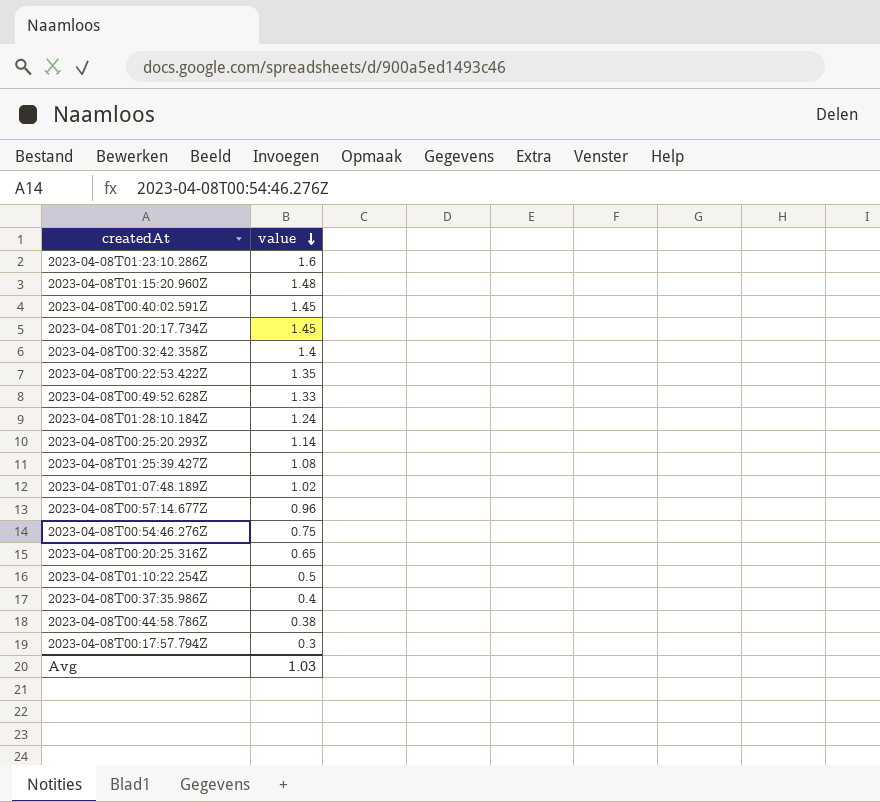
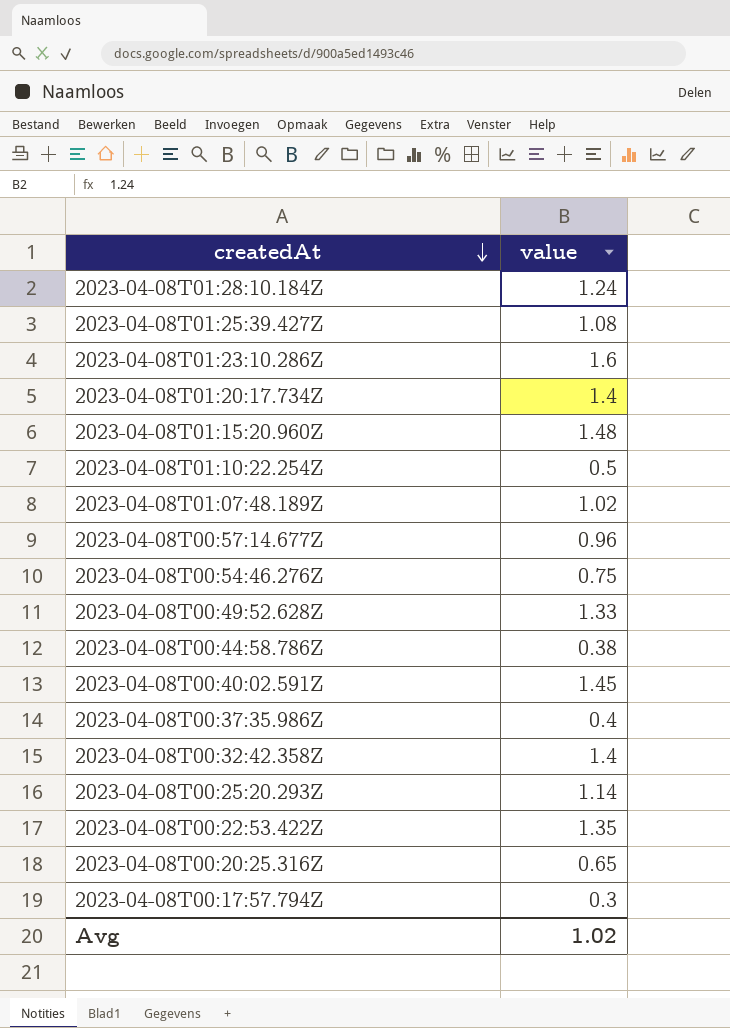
row order: value descending -> createdAt descending
2023-04-08T01:20:17.734Z | value: 1.45 -> 1.4
Avg | value: 1.03 -> 1.02

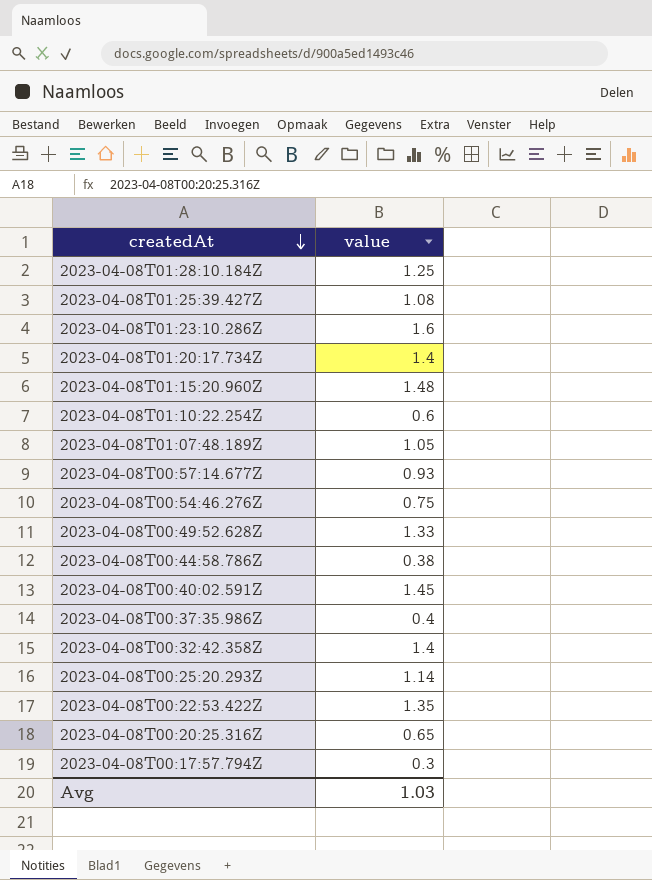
2023-04-08T01:28:10.184Z | value: 1.24 -> 1.25
2023-04-08T01:10:22.254Z | value: 0.5 -> 0.6
2023-04-08T01:07:48.189Z | value: 1.02 -> 1.05
2023-04-08T00:57:14.677Z | value: 0.96 -> 0.93
Avg | value: 1.02 -> 1.03

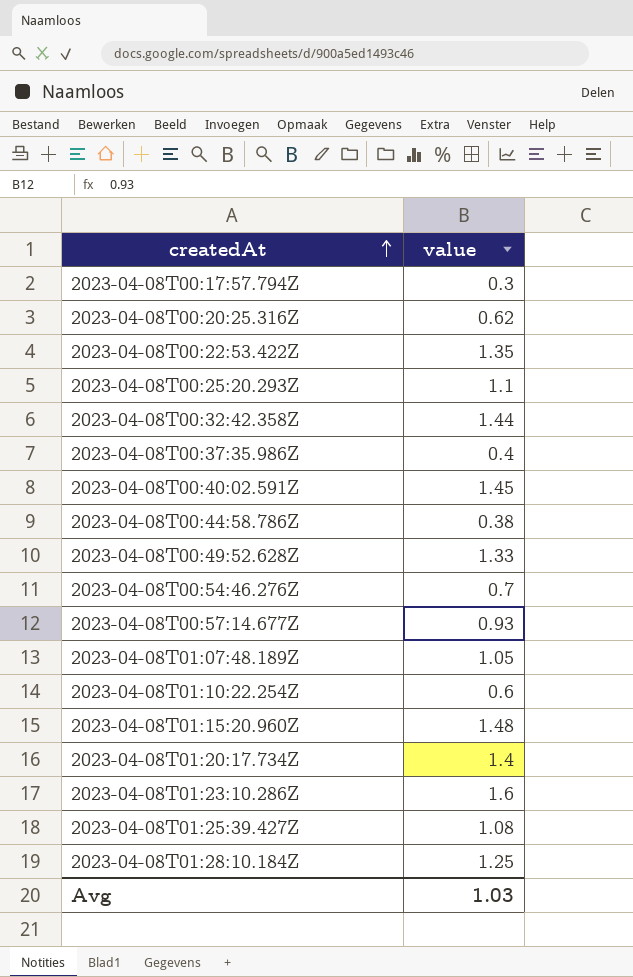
row order: createdAt descending -> createdAt ascending
2023-04-08T00:20:25.316Z | value: 0.65 -> 0.62
2023-04-08T00:25:20.293Z | value: 1.14 -> 1.1
2023-04-08T00:32:42.358Z | value: 1.4 -> 1.44
2023-04-08T00:54:46.276Z | value: 0.75 -> 0.7

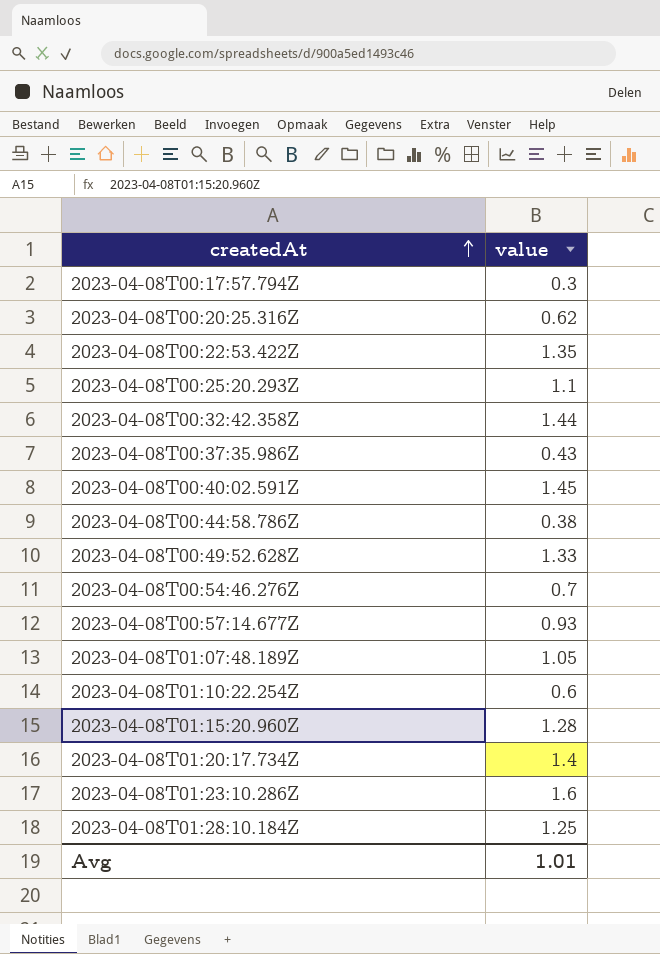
row 2023-04-08T01:25:39.427Z: 1.08 -> none
2023-04-08T00:37:35.986Z | value: 0.4 -> 0.43
2023-04-08T01:15:20.960Z | value: 1.48 -> 1.28
Avg | value: 1.03 -> 1.01

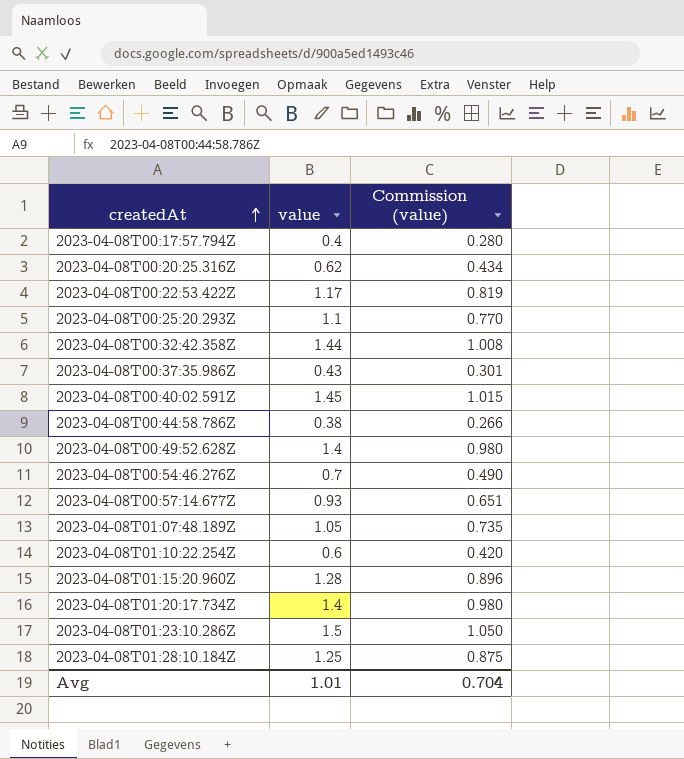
column Commission (value) | formula: none -> [value] * 0.7
2023-04-08T00:17:57.794Z | value: 0.3 -> 0.4
2023-04-08T00:22:53.422Z | value: 1.35 -> 1.17
2023-04-08T00:49:52.628Z | value: 1.33 -> 1.4
2023-04-08T01:23:10.286Z | value: 1.6 -> 1.5

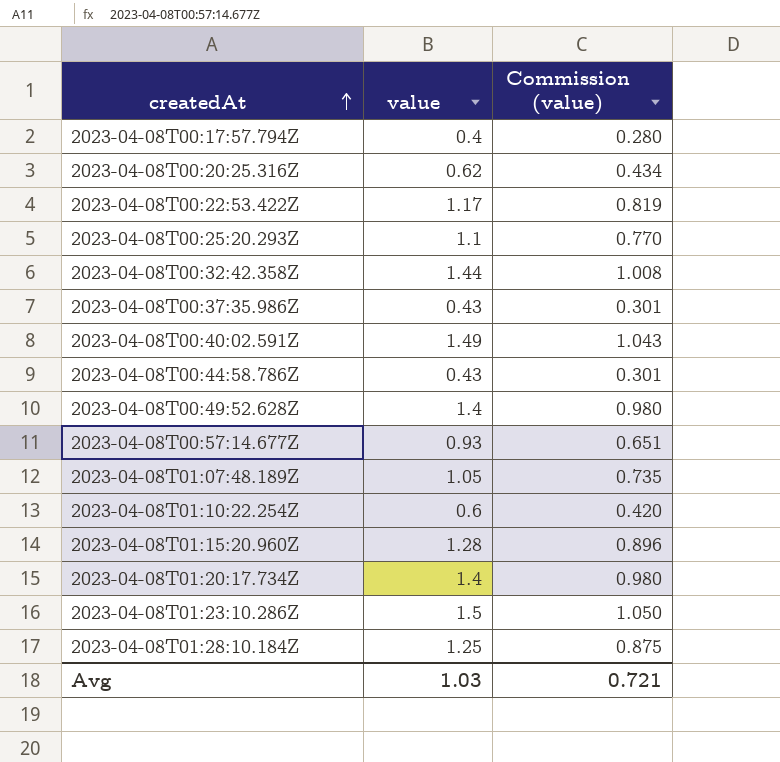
row 2023-04-08T00:54:46.276Z: 0.7 | 0.490 -> none
2023-04-08T00:40:02.591Z | value: 1.45 -> 1.49
2023-04-08T00:40:02.591Z | Commission (value): 1.015 -> 1.043
2023-04-08T00:44:58.786Z | value: 0.38 -> 0.43
2023-04-08T00:44:58.786Z | Commission (value): 0.266 -> 0.301
Avg | value: 1.01 -> 1.03
Avg | Commission (value): 0.704 -> 0.721

